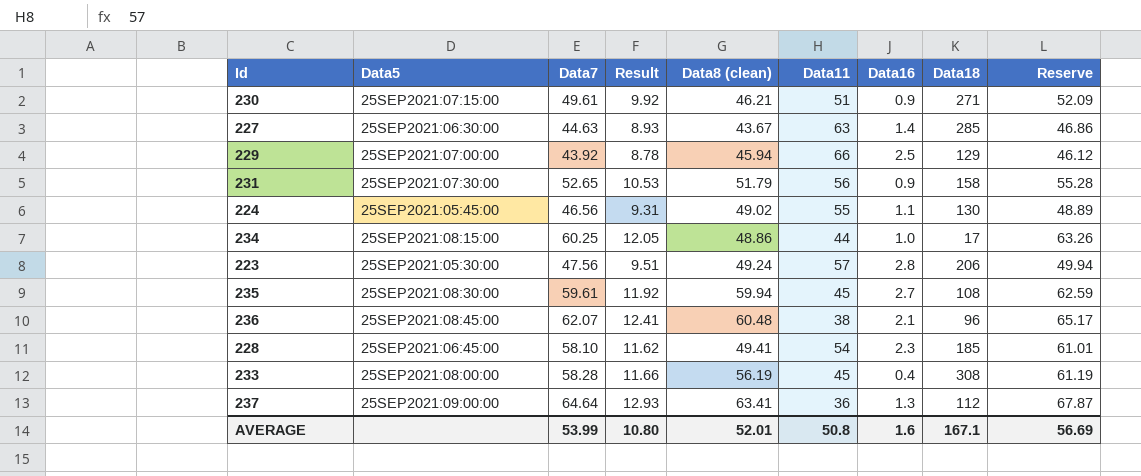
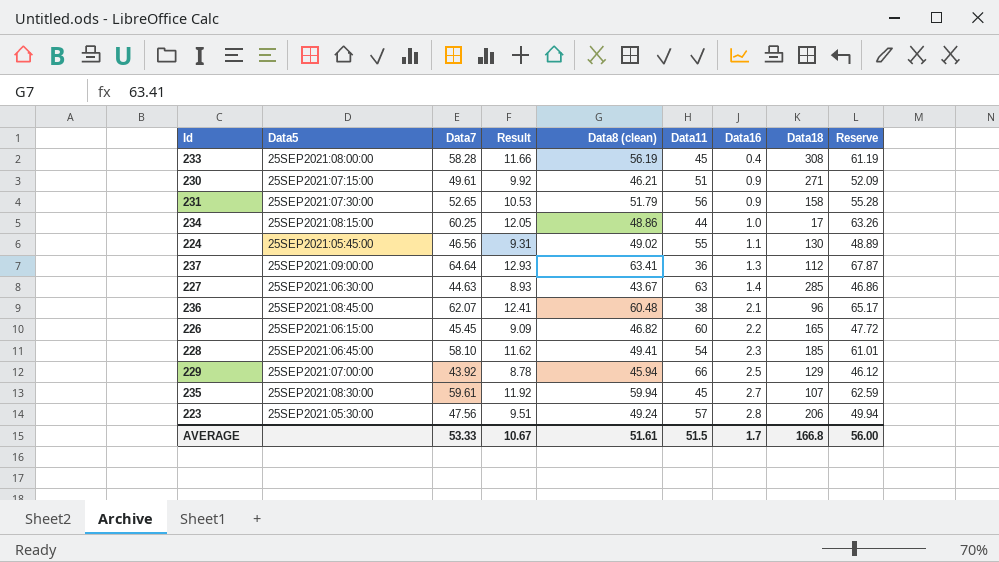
row order: none -> Data16 ascending
row 226: none -> 25SEP2021:06:15:00 | 45.45 | 9.09 | 46.82 | 60 | 2.2 | 165 | 47.72
235 | Data18: 108 -> 107
AVERAGE | Data7: 53.99 -> 53.33
AVERAGE | Result: 10.80 -> 10.67
AVERAGE | Data8 (clean): 52.01 -> 51.61
AVERAGE | Data11: 50.8 -> 51.5
AVERAGE | Data16: 1.6 -> 1.7
AVERAGE | Data18: 167.1 -> 166.8
AVERAGE | Reserve: 56.69 -> 56.00

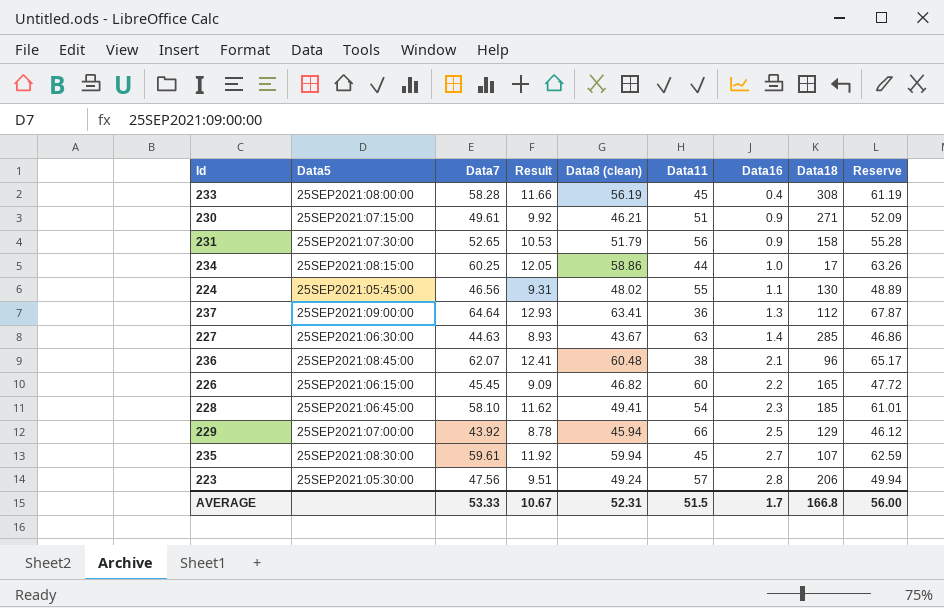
234 | Data8 (clean): 48.86 -> 58.86
224 | Data8 (clean): 49.02 -> 48.02
AVERAGE | Data8 (clean): 51.61 -> 52.31

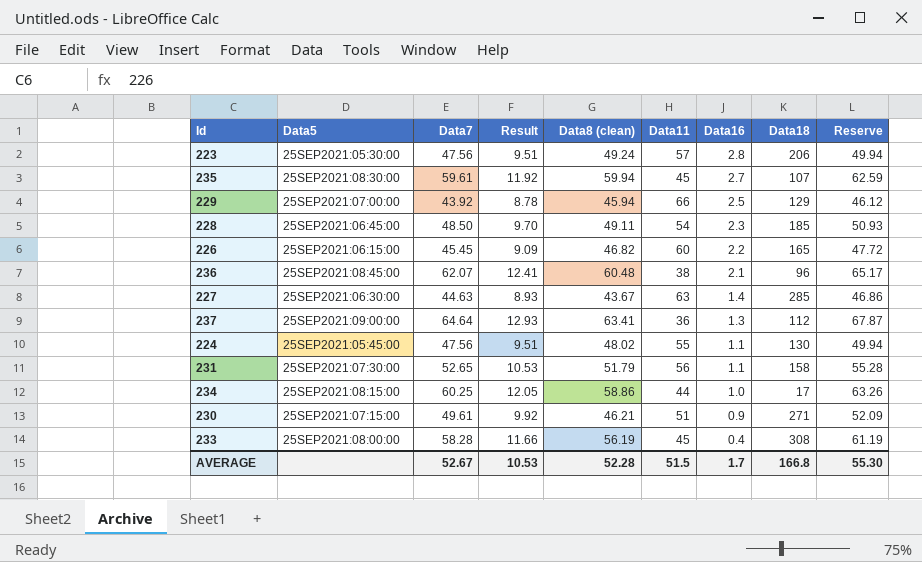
row order: Data16 ascending -> Data16 descending
228 | Data7: 58.10 -> 48.50
228 | Result: 11.62 -> 9.70
228 | Data8 (clean): 49.41 -> 49.11
228 | Reserve: 61.01 -> 50.93
224 | Data7: 46.56 -> 47.56
224 | Result: 9.31 -> 9.51
224 | Reserve: 48.89 -> 49.94
231 | Data16: 0.9 -> 1.1
AVERAGE | Data7: 53.33 -> 52.67
AVERAGE | Result: 10.67 -> 10.53
AVERAGE | Data8 (clean): 52.31 -> 52.28
AVERAGE | Reserve: 56.00 -> 55.30

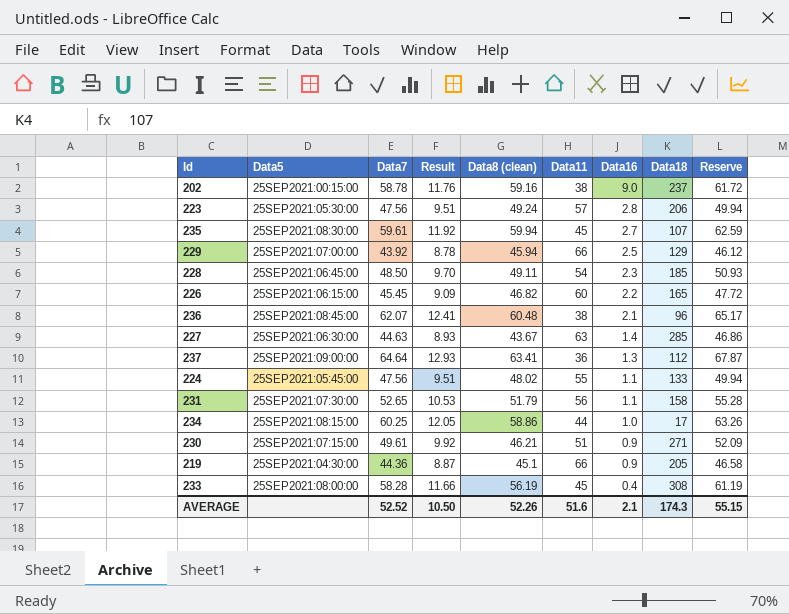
row 202: none -> 25SEP2021:00:15:00 | 58.78 | 11.76 | 59.16 | 38 | 9.0 | 237 | 61.72
224 | Data18: 130 -> 133
row 219: none -> 25SEP2021:04:30:00 | 44.36 | 8.87 | 45.1 | 66 | 0.9 | 205 | 46.58
AVERAGE | Data7: 52.67 -> 52.52
AVERAGE | Result: 10.53 -> 10.50
AVERAGE | Data8 (clean): 52.28 -> 52.26
AVERAGE | Data11: 51.5 -> 51.6
AVERAGE | Data16: 1.7 -> 2.1
AVERAGE | Data18: 166.8 -> 174.3
AVERAGE | Reserve: 55.30 -> 55.15

